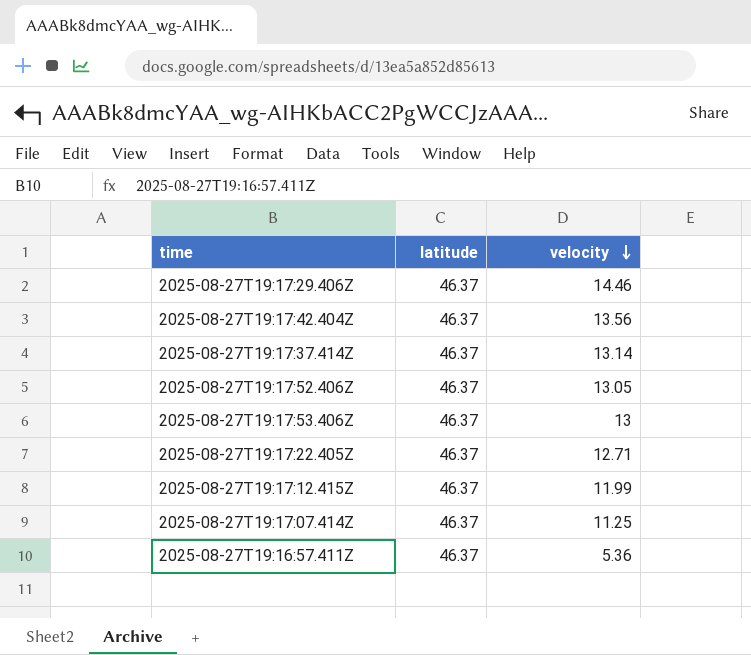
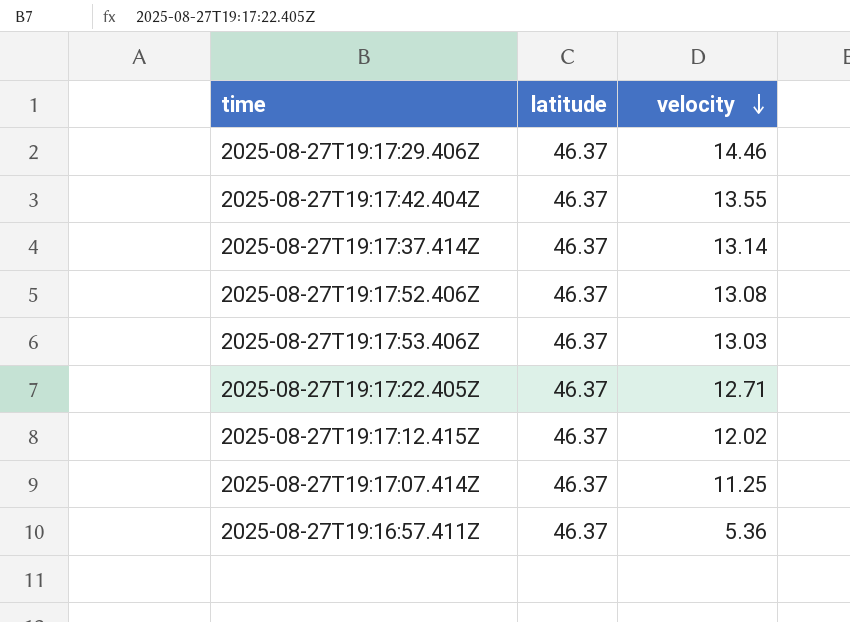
2025-08-27T19:17:42.404Z | velocity: 13.56 -> 13.55
2025-08-27T19:17:52.406Z | velocity: 13.05 -> 13.08
2025-08-27T19:17:53.406Z | velocity: 13 -> 13.03
2025-08-27T19:17:12.415Z | velocity: 11.99 -> 12.02

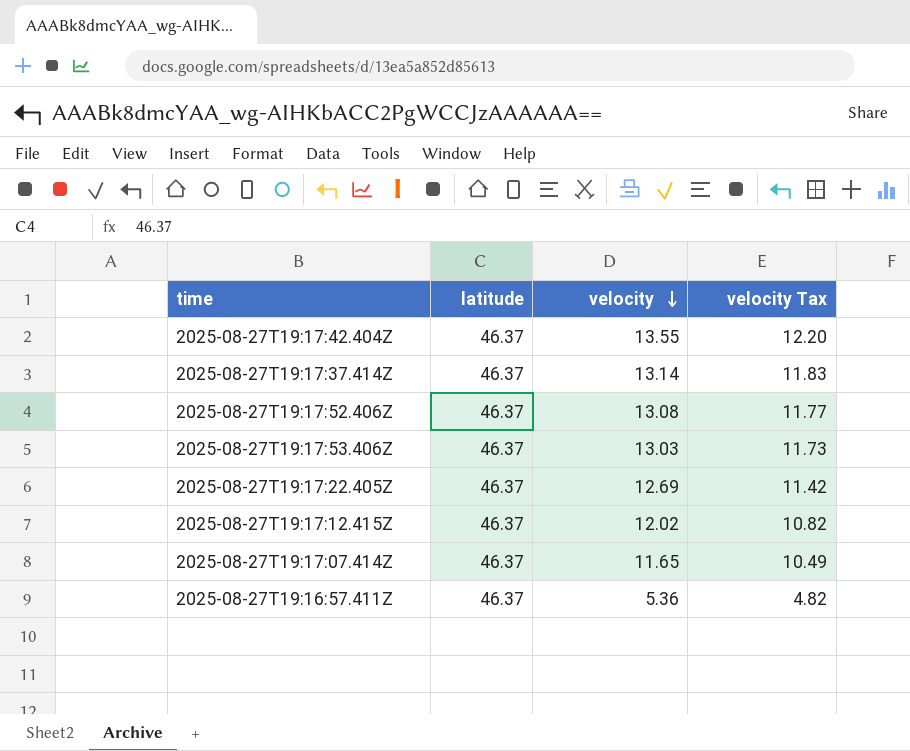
column velocity Tax | formula: none -> [velocity] * 0.9
row 2025-08-27T19:17:29.406Z: 46.37 | 14.46 -> none
2025-08-27T19:17:22.405Z | velocity: 12.71 -> 12.69
2025-08-27T19:17:07.414Z | velocity: 11.25 -> 11.65

